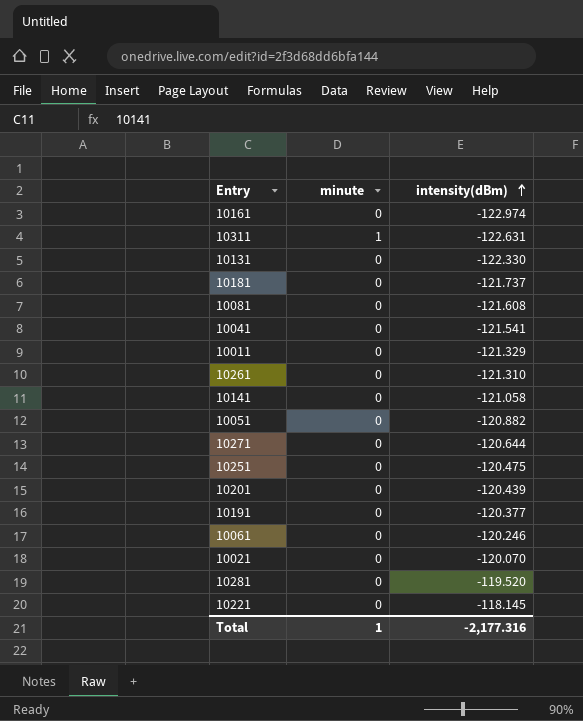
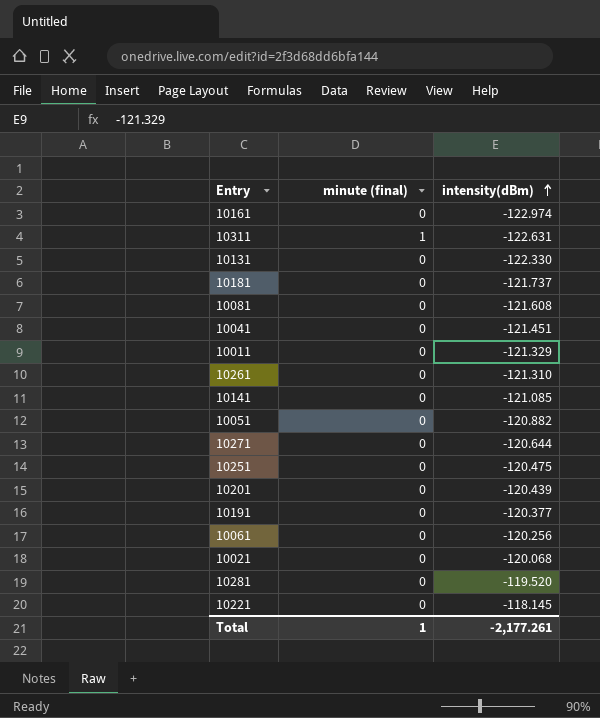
column name: minute -> minute (final)
10041 | intensity(dBm): -121.541 -> -121.451
10141 | intensity(dBm): -121.058 -> -121.085
10061 | intensity(dBm): -120.246 -> -120.256
10021 | intensity(dBm): -120.070 -> -120.068
Total | intensity(dBm): -2,177.316 -> -2,177.261

